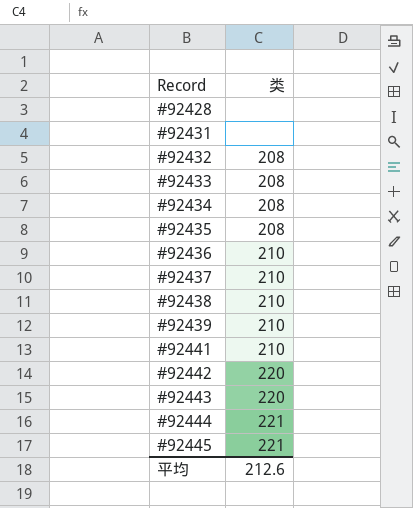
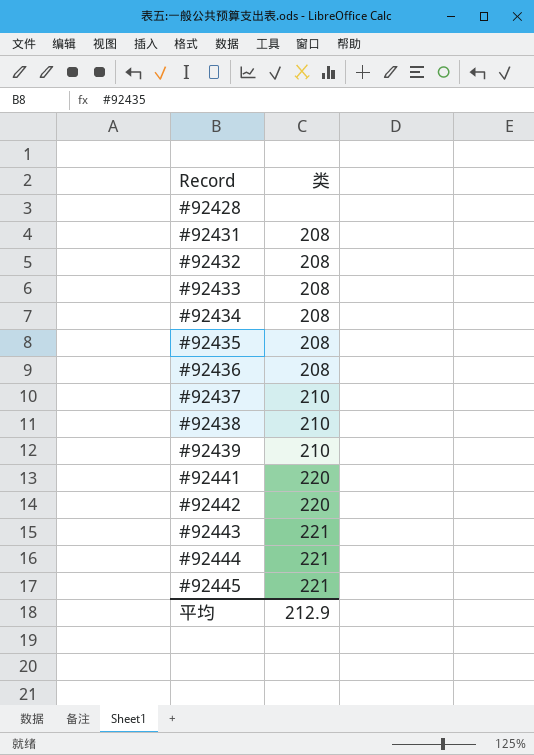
#92431 | 类: none -> 208
#92436 | 类: 210 -> 208
#92441 | 类: 210 -> 220
#92443 | 类: 220 -> 221
平均 | 类: 212.6 -> 212.9

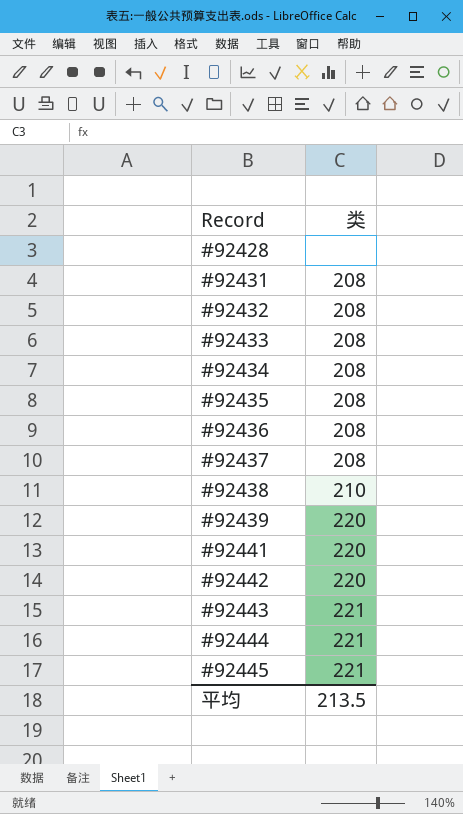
#92437 | 类: 210 -> 208
#92439 | 类: 210 -> 220
平均 | 类: 212.9 -> 213.5

